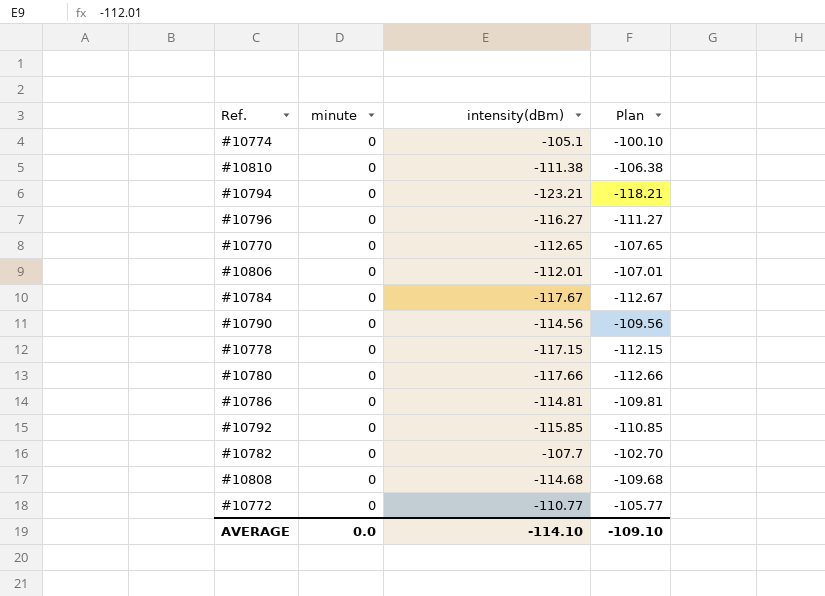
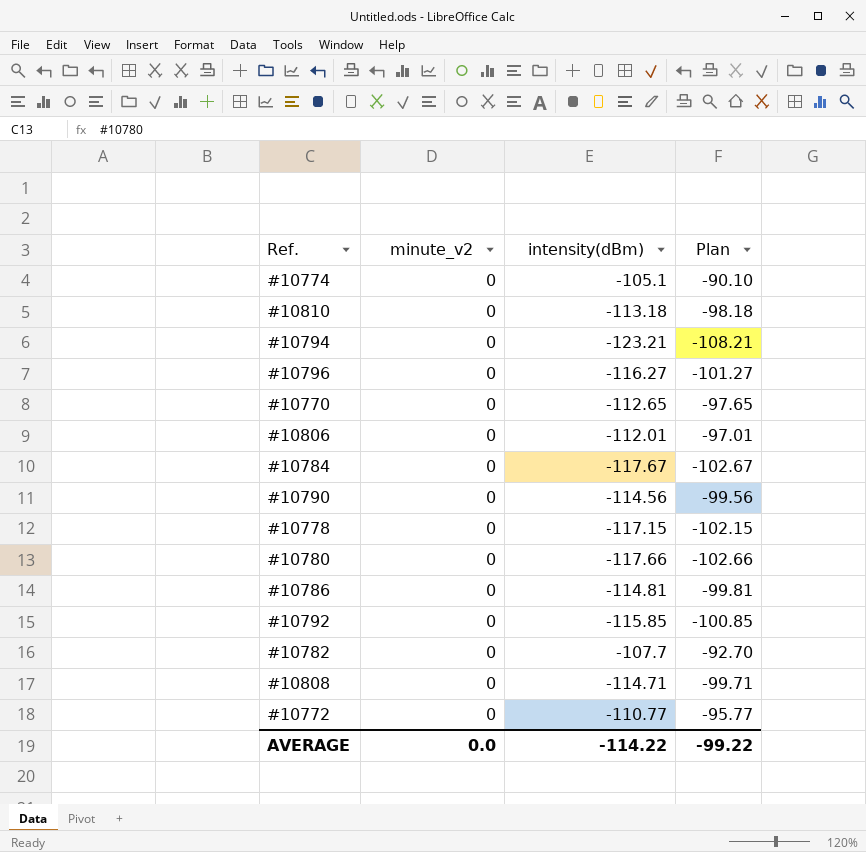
column name: minute -> minute_v2
column Plan | formula: [intensity(dBm)] + 5 -> [intensity(dBm)] + 15
#10810 | intensity(dBm): -111.38 -> -113.18
#10808 | intensity(dBm): -114.68 -> -114.71
AVERAGE | intensity(dBm): -114.10 -> -114.22
AVERAGE | Plan: -109.10 -> -99.22

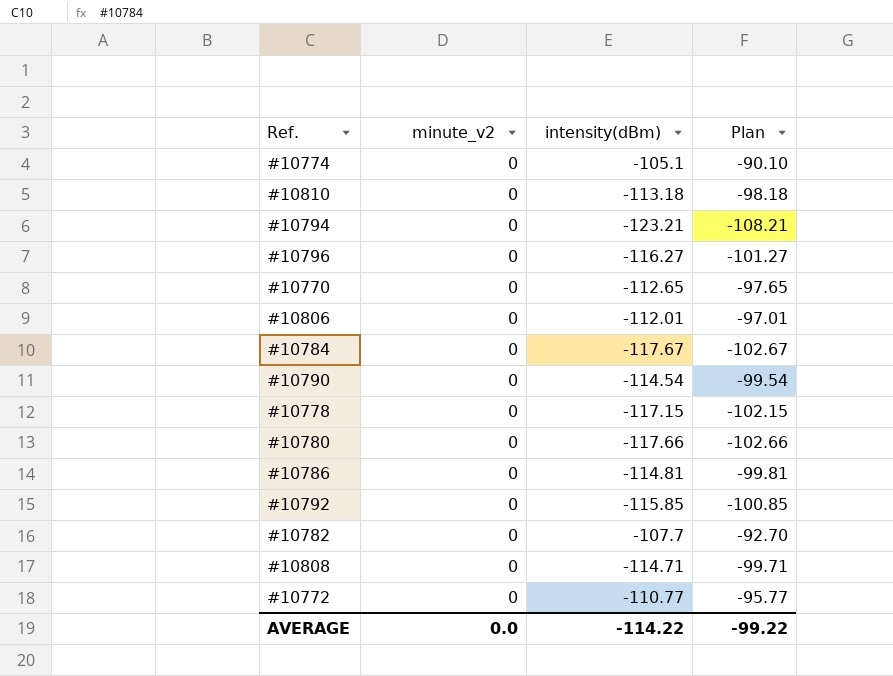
#10790 | intensity(dBm): -114.56 -> -114.54
#10790 | Plan: -99.56 -> -99.54

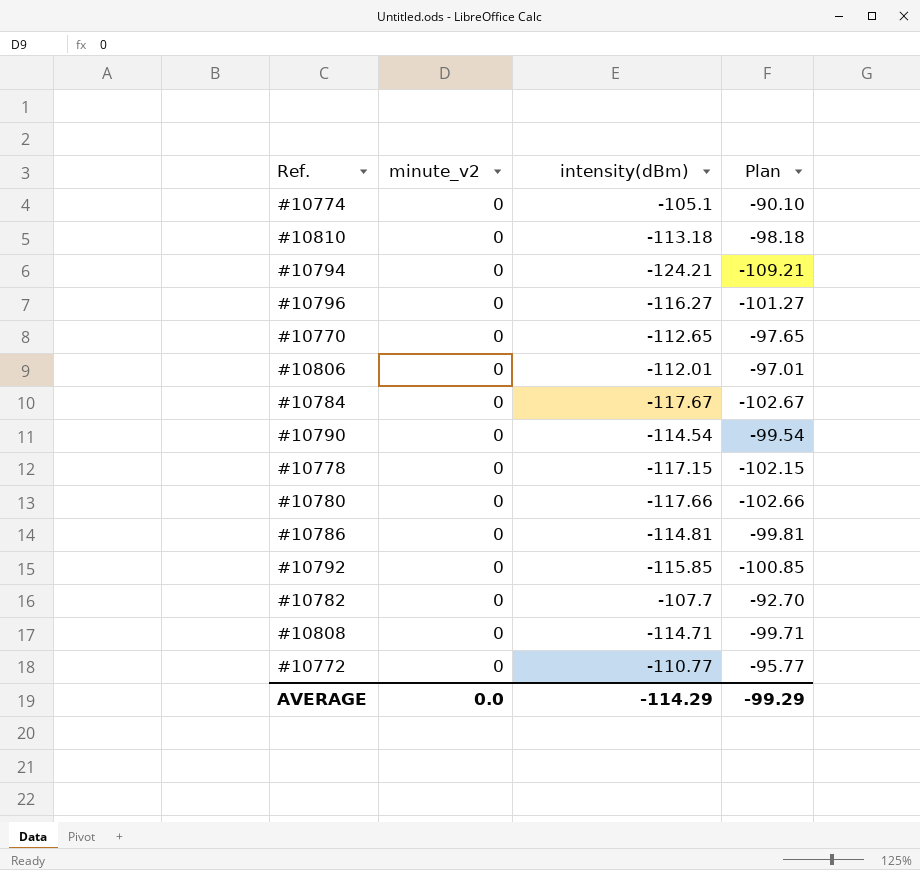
#10794 | intensity(dBm): -123.21 -> -124.21
#10794 | Plan: -108.21 -> -109.21
AVERAGE | intensity(dBm): -114.22 -> -114.29
AVERAGE | Plan: -99.22 -> -99.29

